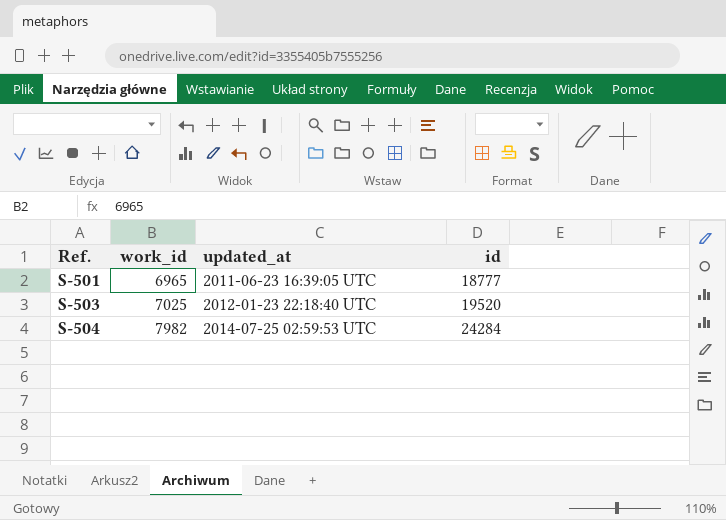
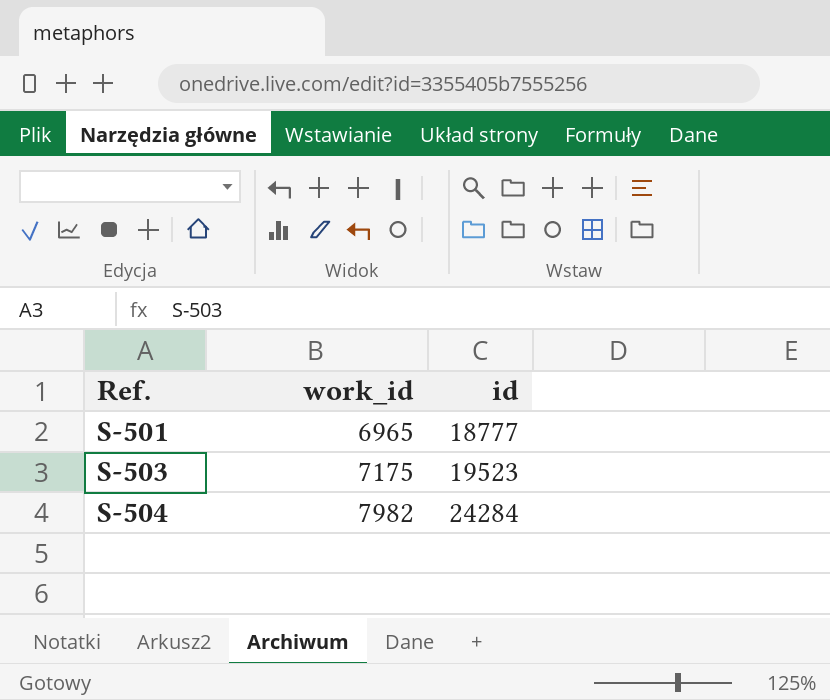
column updated_at | position: 3 -> none
S-503 | work_id: 7025 -> 7175
S-503 | id: 19520 -> 19523

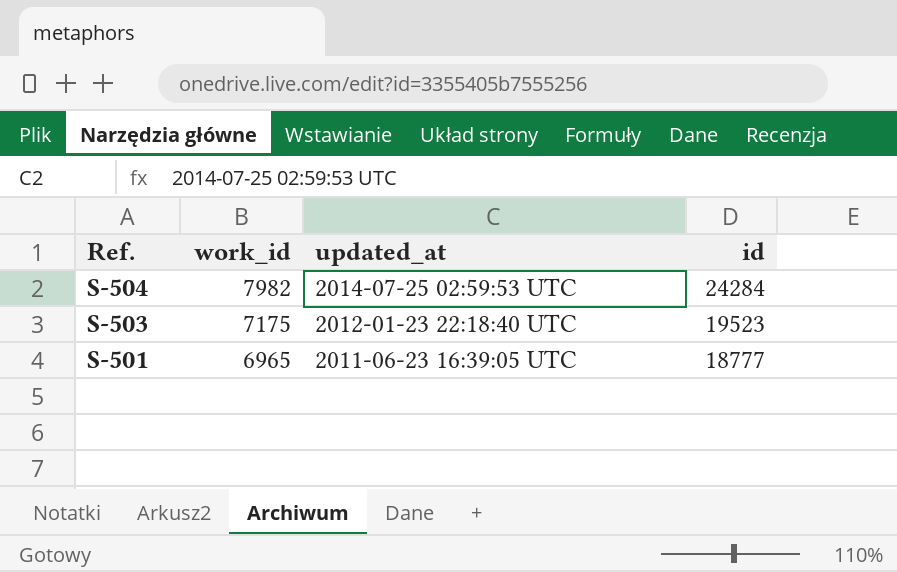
row order: Ref. ascending -> Ref. descending
column updated_at | position: none -> 3

